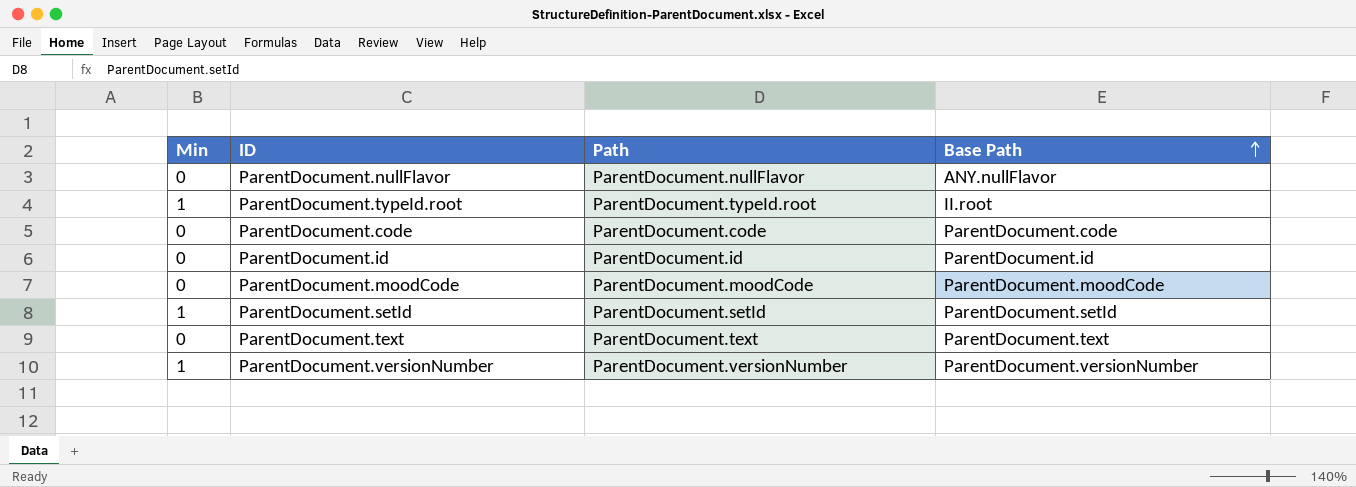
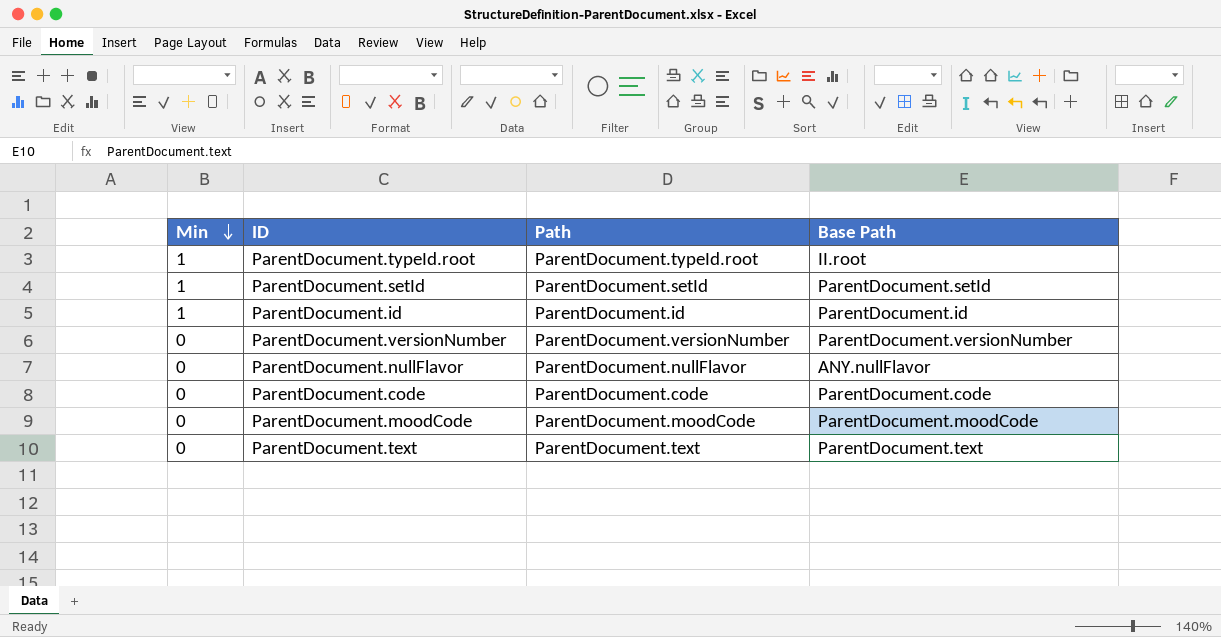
row order: Base Path ascending -> Min descending
ParentDocument.id | Min: 0 -> 1
ParentDocument.versionNumber | Min: 1 -> 0

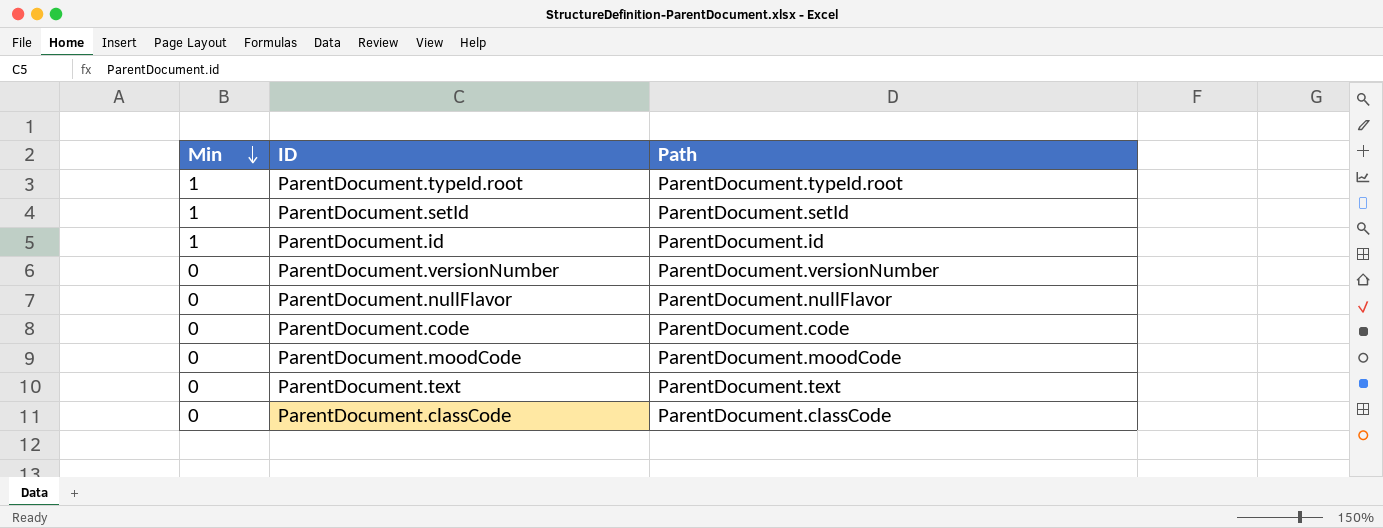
column Base Path | position: 4 -> none
row ParentDocument.classCode: none -> 0 | ParentDocument.classCode

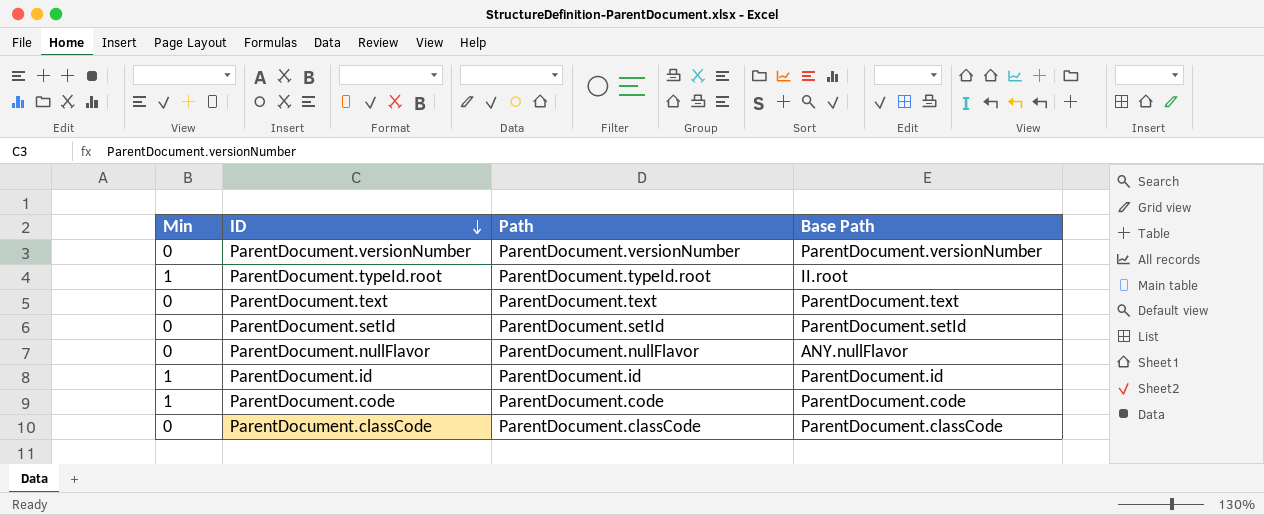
row order: Min descending -> ID descending
column Base Path | position: none -> 4
row ParentDocument.moodCode: 0 | ParentDocument.moodCode -> none
ParentDocument.setId | Min: 1 -> 0
ParentDocument.code | Min: 0 -> 1

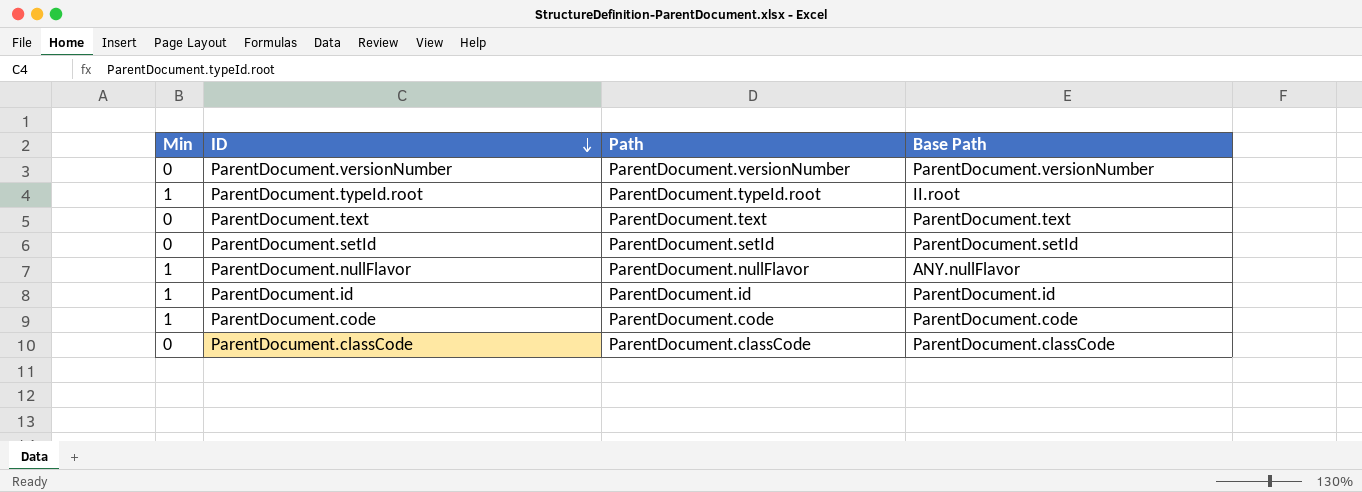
ParentDocument.nullFlavor | Min: 0 -> 1

